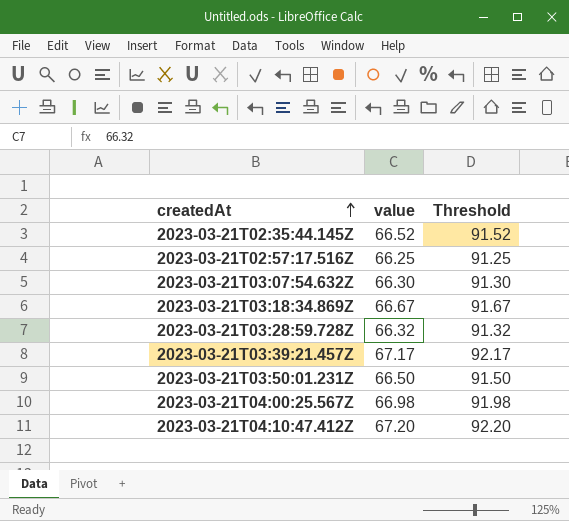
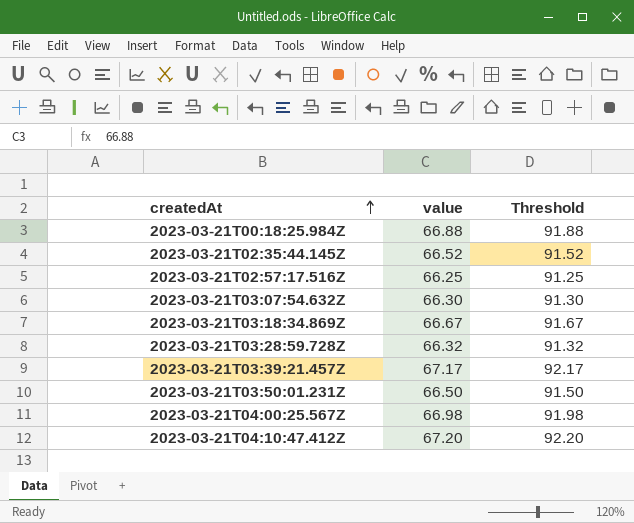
row 2023-03-21T00:18:25.984Z: none -> 66.88 | 91.88

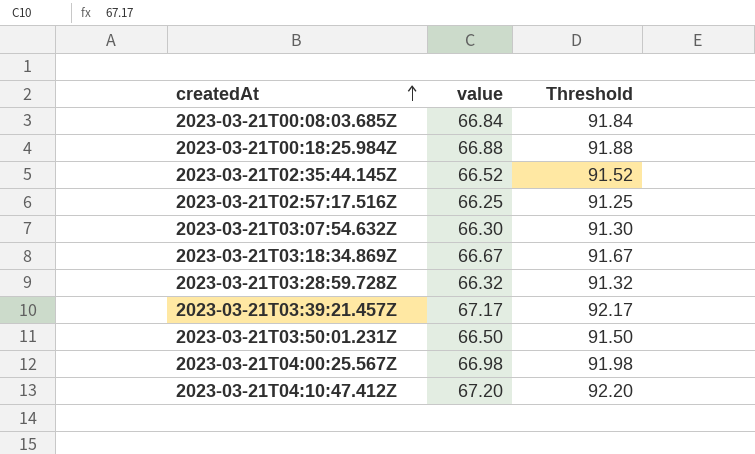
row 2023-03-21T00:08:03.685Z: none -> 66.84 | 91.84

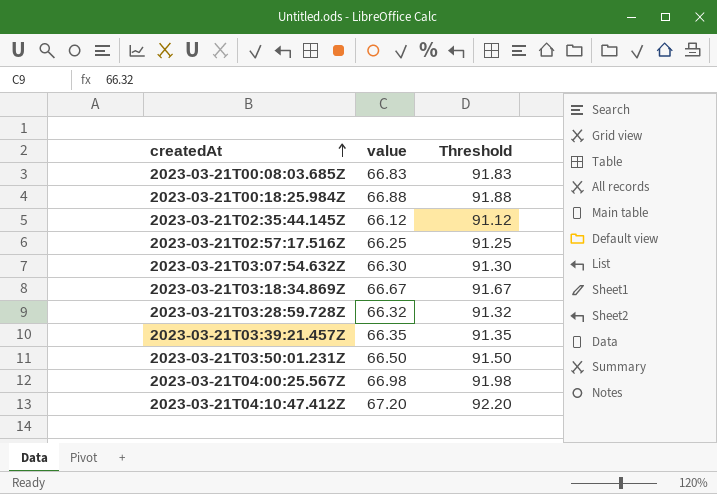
2023-03-21T00:08:03.685Z | value: 66.84 -> 66.83
2023-03-21T00:08:03.685Z | Threshold: 91.84 -> 91.83
2023-03-21T02:35:44.145Z | value: 66.52 -> 66.12
2023-03-21T02:35:44.145Z | Threshold: 91.52 -> 91.12
2023-03-21T03:39:21.457Z | value: 67.17 -> 66.35
2023-03-21T03:39:21.457Z | Threshold: 92.17 -> 91.35

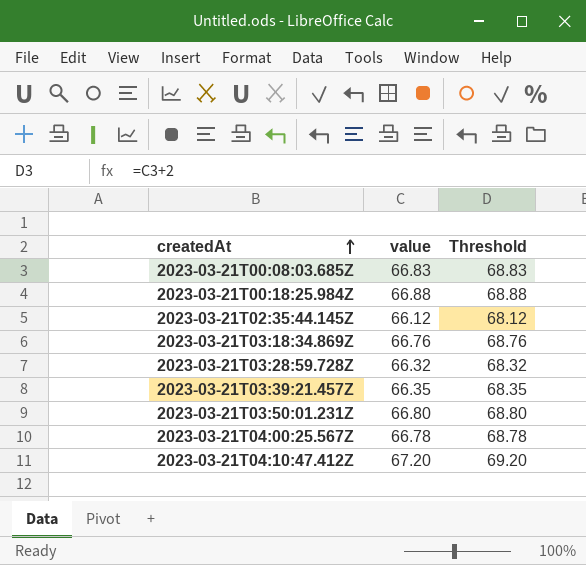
column Threshold | formula: [value] + 25 -> [value] + 2
row 2023-03-21T02:57:17.516Z: 66.25 | 91.25 -> none
row 2023-03-21T03:07:54.632Z: 66.30 | 91.30 -> none
2023-03-21T03:18:34.869Z | value: 66.67 -> 66.76
2023-03-21T03:50:01.231Z | value: 66.50 -> 66.80
2023-03-21T04:00:25.567Z | value: 66.98 -> 66.78

